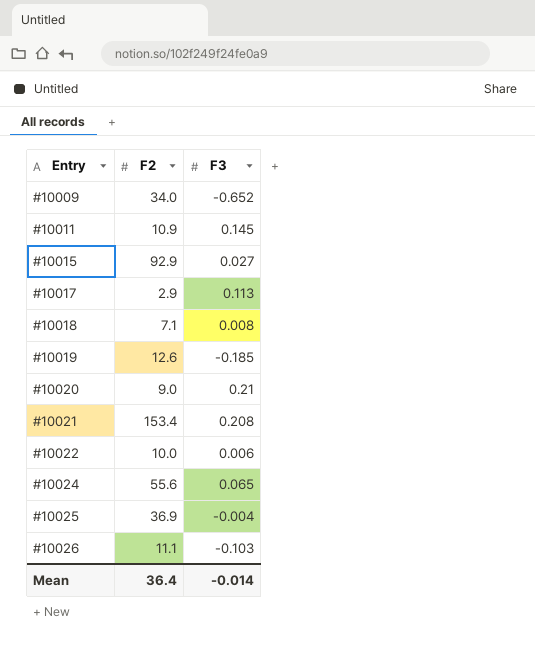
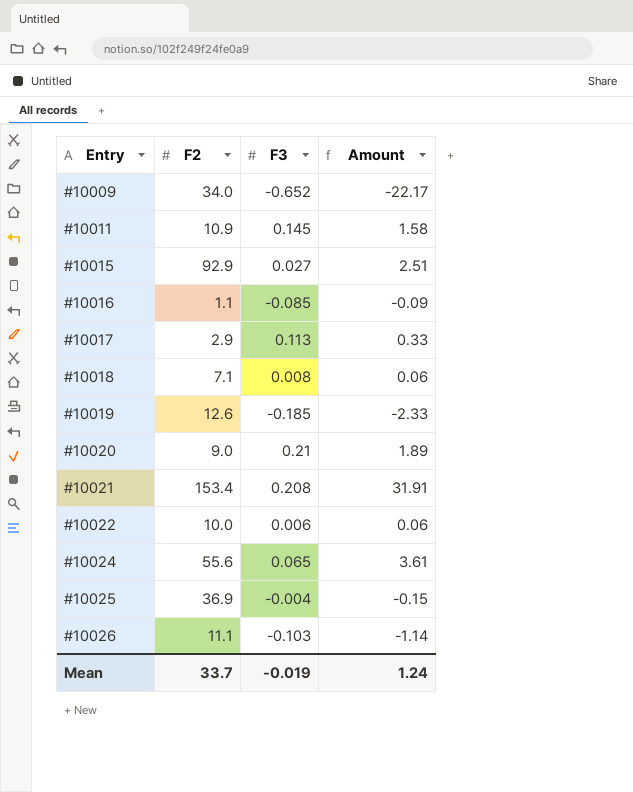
column Amount | formula: none -> [F2] * [F3]
row #10016: none -> 1.1 | -0.085 | -0.09
Mean | F2: 36.4 -> 33.7
Mean | F3: -0.014 -> -0.019

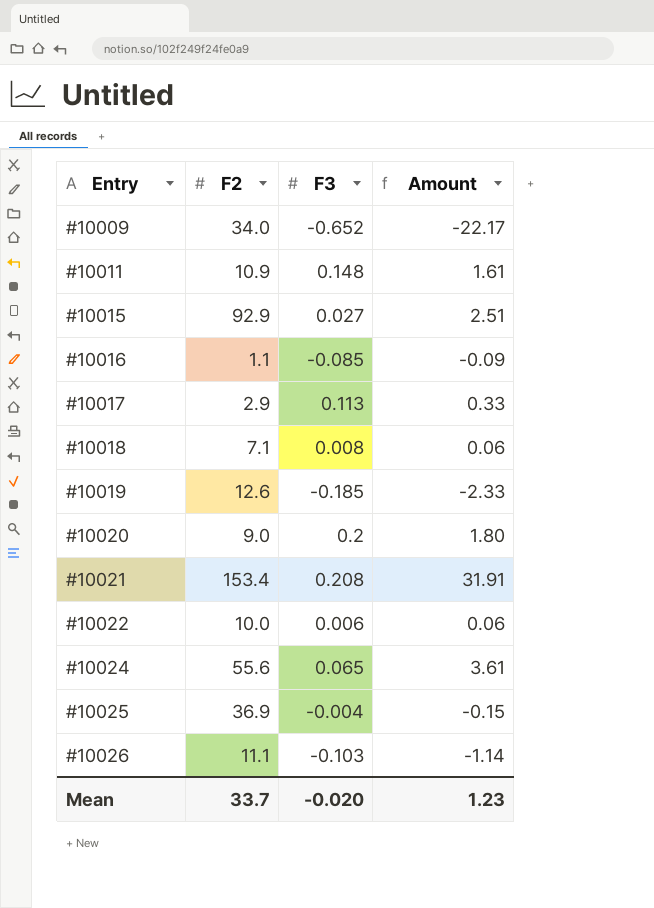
#10011 | F3: 0.145 -> 0.148
#10011 | Amount: 1.58 -> 1.61
#10020 | F3: 0.21 -> 0.2
#10020 | Amount: 1.89 -> 1.80
Mean | F3: -0.019 -> -0.020
Mean | Amount: 1.24 -> 1.23

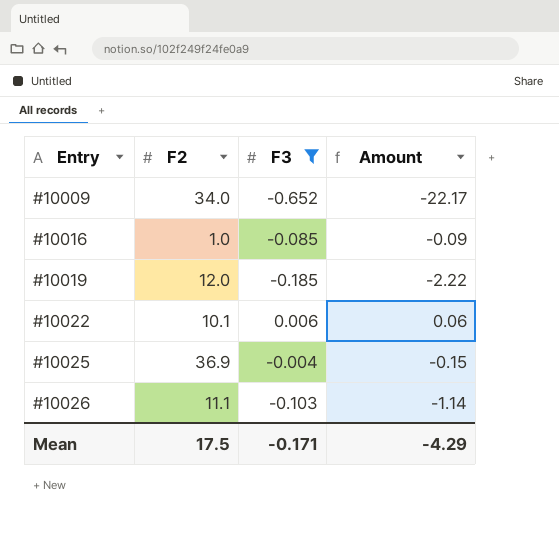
filter: none -> F3 <= 0.006
#10016 | F2: 1.1 -> 1.0
#10019 | F2: 12.6 -> 12.0
#10019 | Amount: -2.33 -> -2.22
#10022 | F2: 10.0 -> 10.1
Mean | F2: 33.7 -> 17.5
Mean | F3: -0.020 -> -0.171
Mean | Amount: 1.23 -> -4.29

